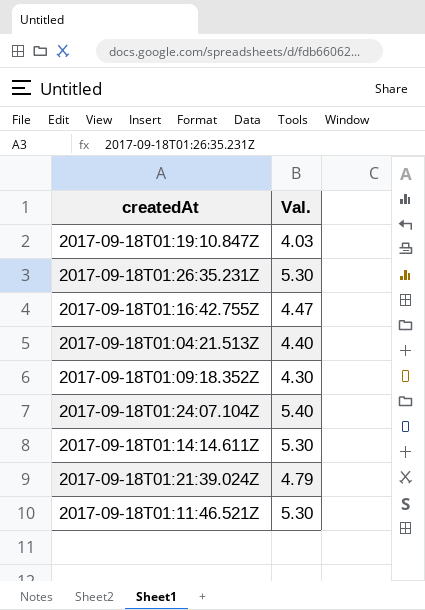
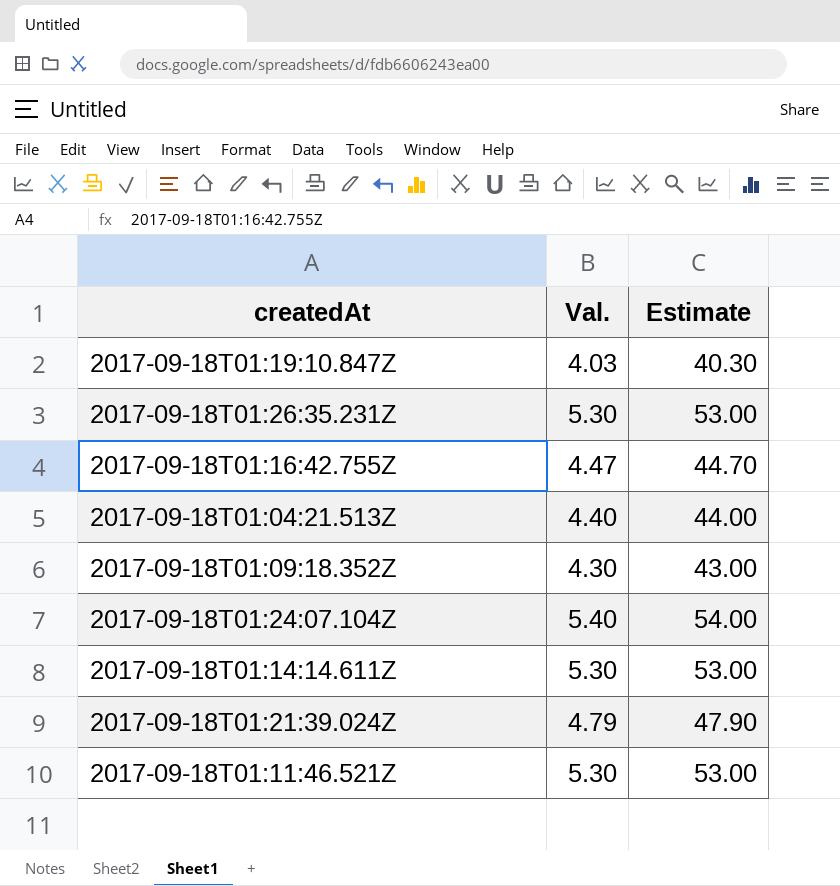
column Estimate | formula: none -> [Val.] * 10

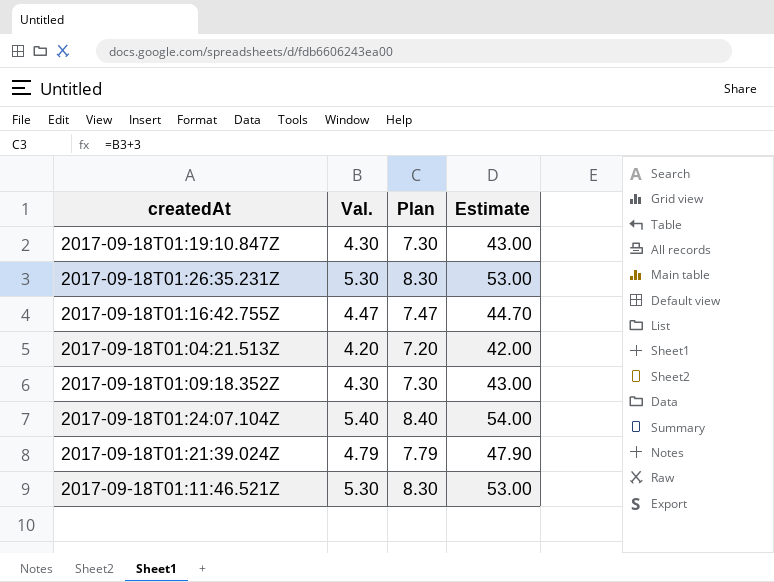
column Plan | formula: none -> [Val.] + 3
row 2017-09-18T01:14:14.611Z: 5.30 | 53.00 -> none
2017-09-18T01:19:10.847Z | Val.: 4.03 -> 4.30
2017-09-18T01:19:10.847Z | Estimate: 40.30 -> 43.00
2017-09-18T01:04:21.513Z | Val.: 4.40 -> 4.20
2017-09-18T01:04:21.513Z | Estimate: 44.00 -> 42.00

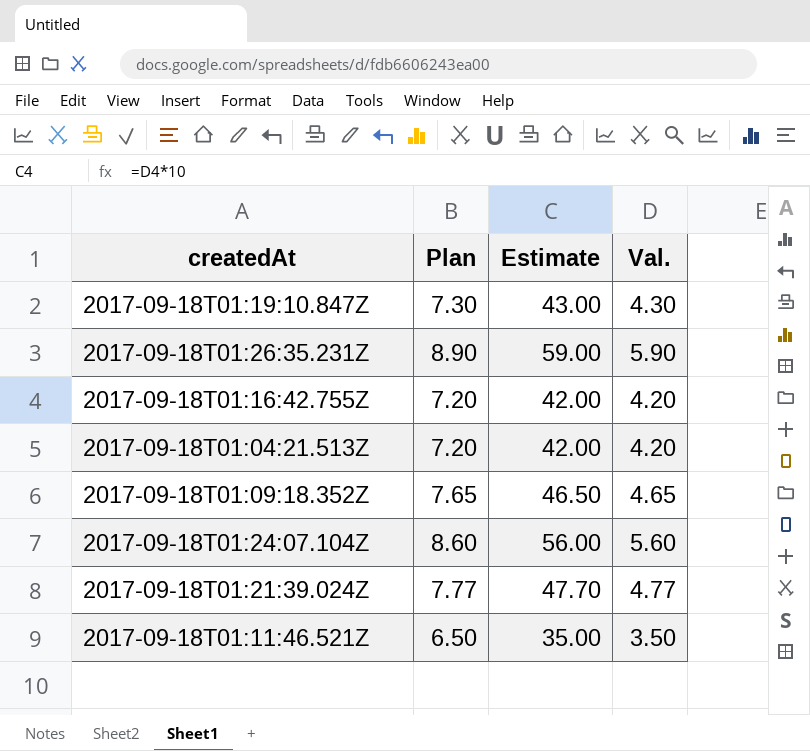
column Val. | position: 2 -> 4
2017-09-18T01:26:35.231Z | Plan: 8.30 -> 8.90
2017-09-18T01:26:35.231Z | Estimate: 53.00 -> 59.00
2017-09-18T01:26:35.231Z | Val.: 5.30 -> 5.90
2017-09-18T01:16:42.755Z | Plan: 7.47 -> 7.20
2017-09-18T01:16:42.755Z | Estimate: 44.70 -> 42.00
2017-09-18T01:16:42.755Z | Val.: 4.47 -> 4.20
2017-09-18T01:09:18.352Z | Plan: 7.30 -> 7.65
2017-09-18T01:09:18.352Z | Estimate: 43.00 -> 46.50
2017-09-18T01:09:18.352Z | Val.: 4.30 -> 4.65
2017-09-18T01:24:07.104Z | Plan: 8.40 -> 8.60
2017-09-18T01:24:07.104Z | Estimate: 54.00 -> 56.00
2017-09-18T01:24:07.104Z | Val.: 5.40 -> 5.60
2017-09-18T01:21:39.024Z | Plan: 7.79 -> 7.77
2017-09-18T01:21:39.024Z | Estimate: 47.90 -> 47.70
2017-09-18T01:21:39.024Z | Val.: 4.79 -> 4.77
2017-09-18T01:11:46.521Z | Plan: 8.30 -> 6.50
2017-09-18T01:11:46.521Z | Estimate: 53.00 -> 35.00
2017-09-18T01:11:46.521Z | Val.: 5.30 -> 3.50

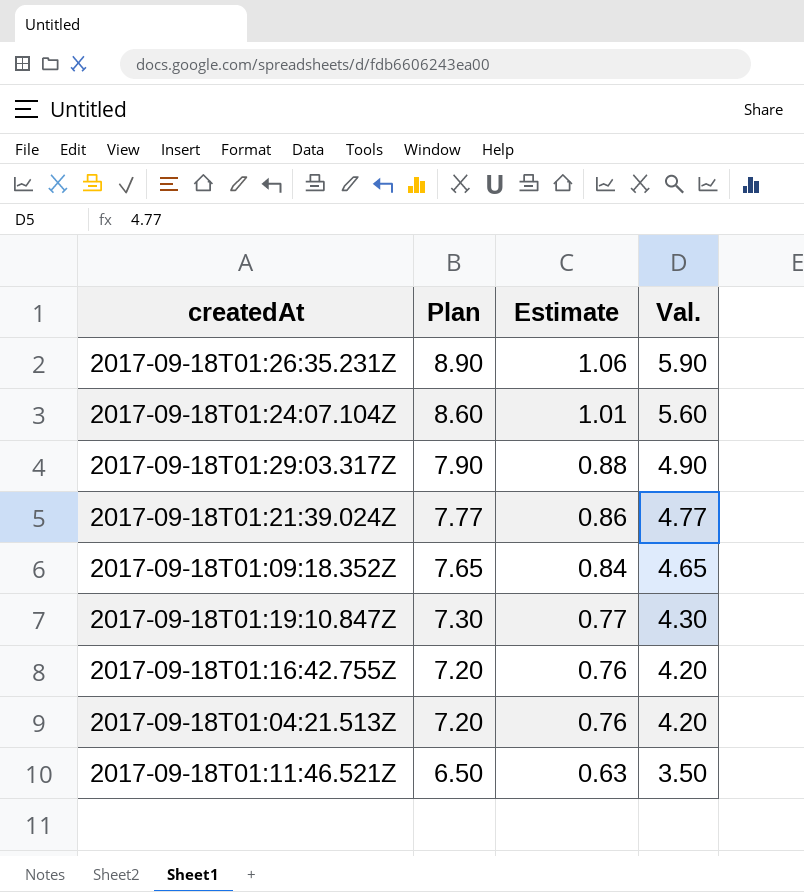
row order: none -> Plan descending
column Estimate | formula: [Val.] * 10 -> [Val.] * 0.18
row 2017-09-18T01:29:03.317Z: none -> 7.90 | 0.88 | 4.90

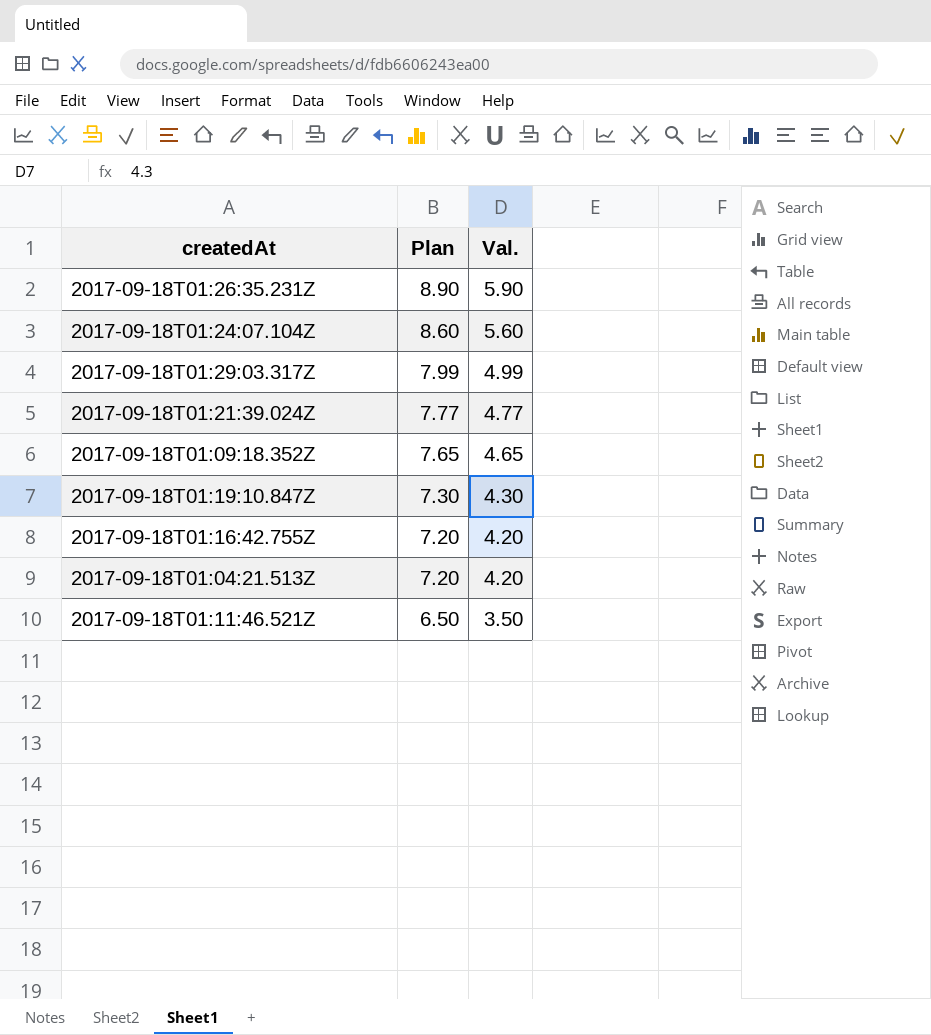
column Estimate | formula: [Val.] * 0.18 -> none
2017-09-18T01:29:03.317Z | Plan: 7.90 -> 7.99
2017-09-18T01:29:03.317Z | Val.: 4.90 -> 4.99

